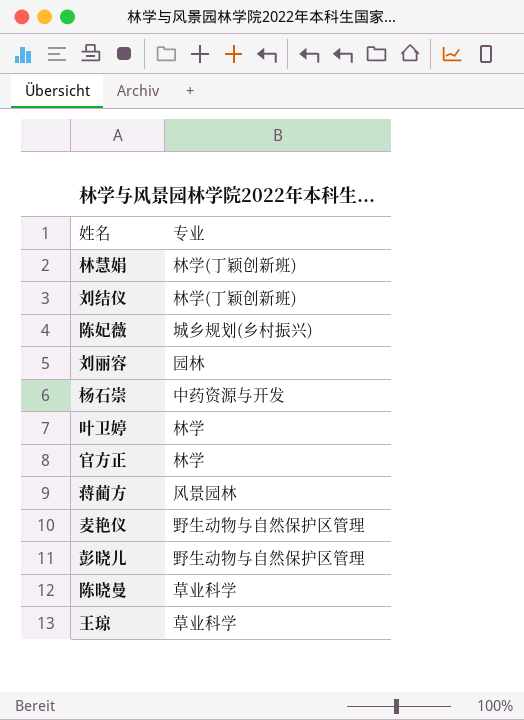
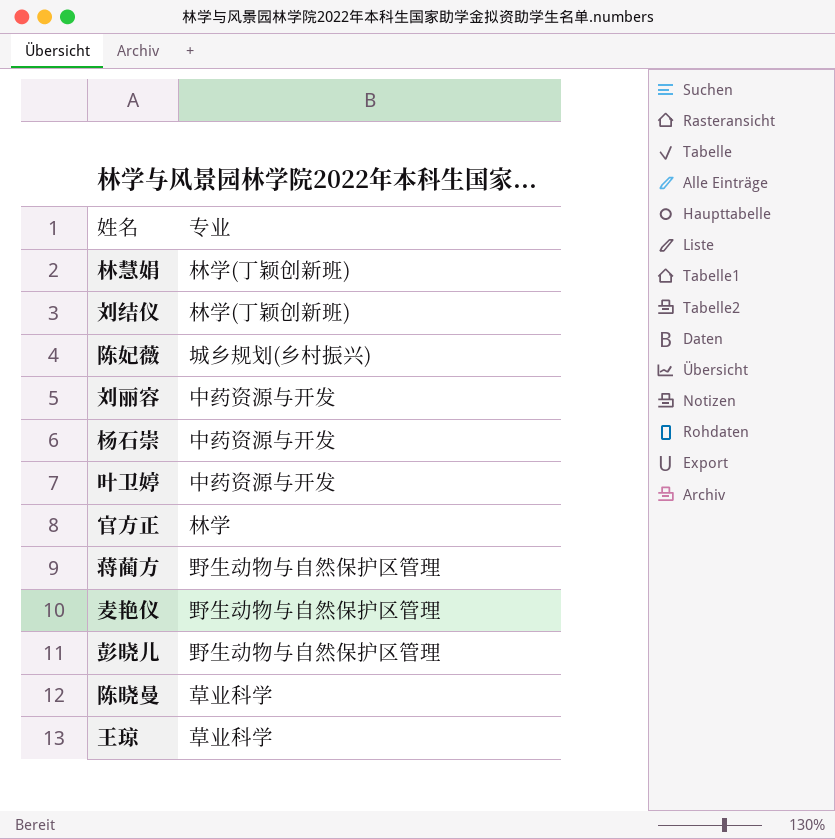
刘丽容 | 专业: 园林 -> 中药资源与开发
叶卫婷 | 专业: 林学 -> 中药资源与开发
蒋蔺方 | 专业: 风景园林 -> 野生动物与自然保护区管理

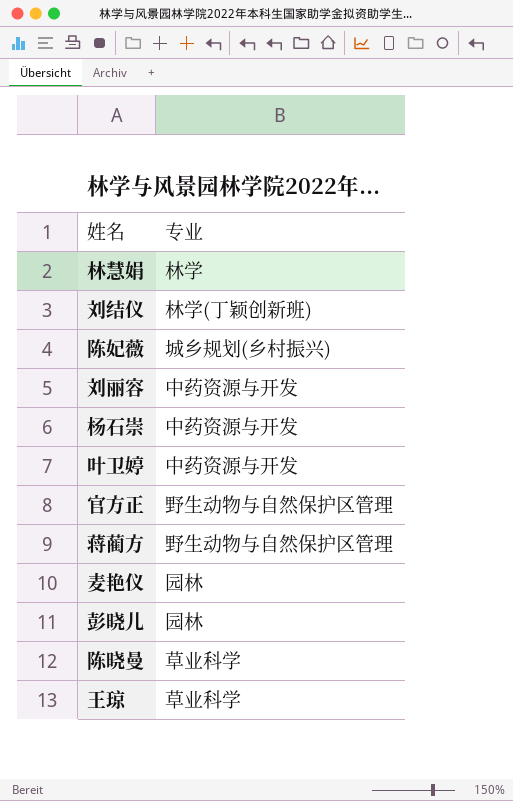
林慧娟 | 专业: 林学(丁颖创新班) -> 林学
官方正 | 专业: 林学 -> 野生动物与自然保护区管理
麦艳仪 | 专业: 野生动物与自然保护区管理 -> 园林
彭晓儿 | 专业: 野生动物与自然保护区管理 -> 园林

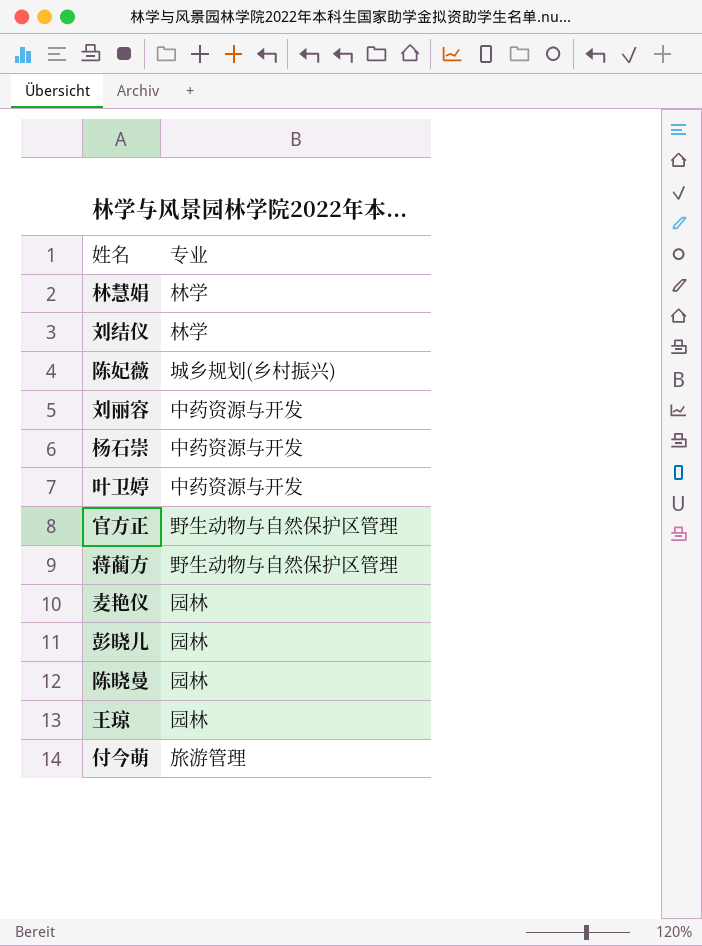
刘结仪 | 专业: 林学(丁颖创新班) -> 林学
陈晓曼 | 专业: 草业科学 -> 园林
王琼 | 专业: 草业科学 -> 园林
row 付今萌: none -> 旅游管理

